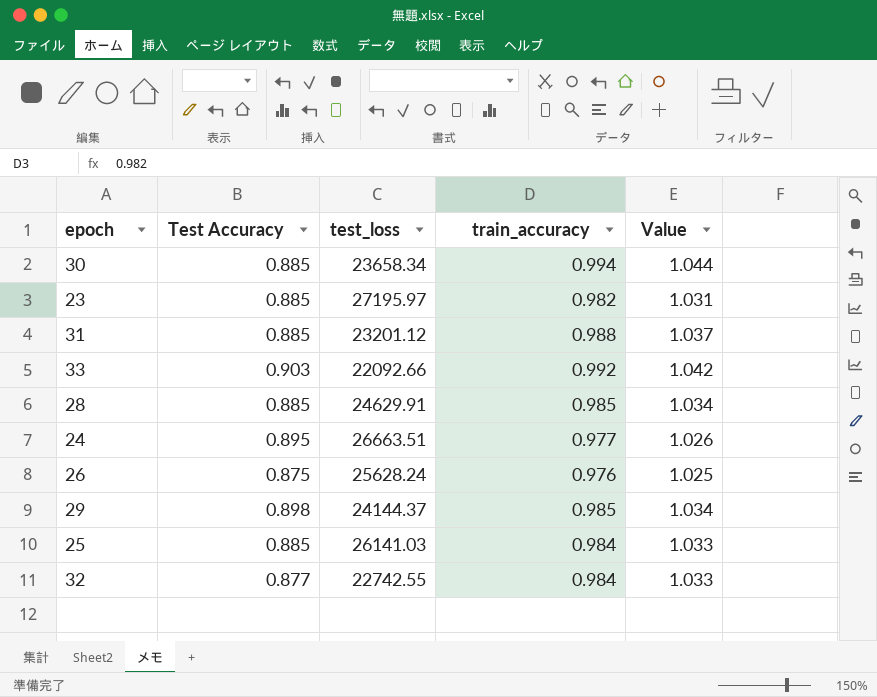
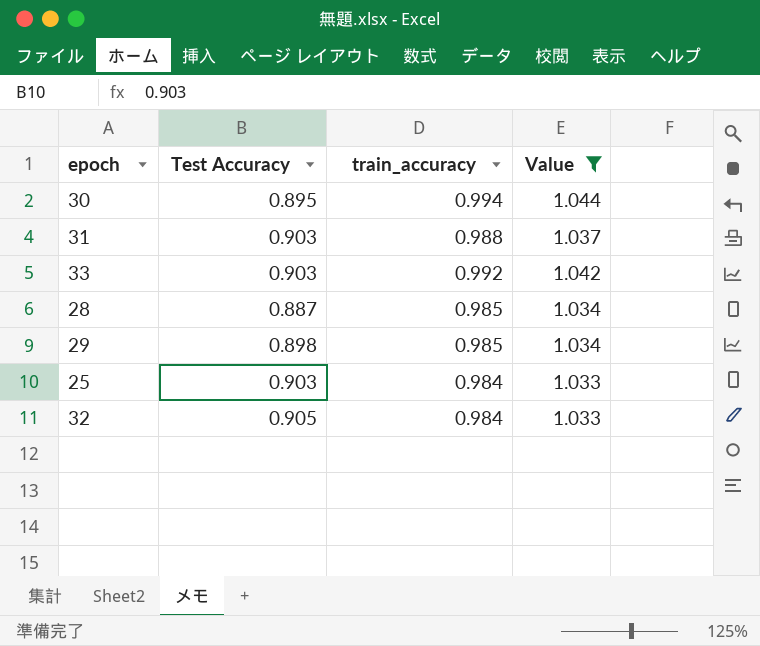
filter: none -> Value >= 1.033
column test_loss | position: 3 -> none
30 | Test Accuracy: 0.885 -> 0.895
31 | Test Accuracy: 0.885 -> 0.903
28 | Test Accuracy: 0.885 -> 0.887
25 | Test Accuracy: 0.885 -> 0.903
32 | Test Accuracy: 0.877 -> 0.905

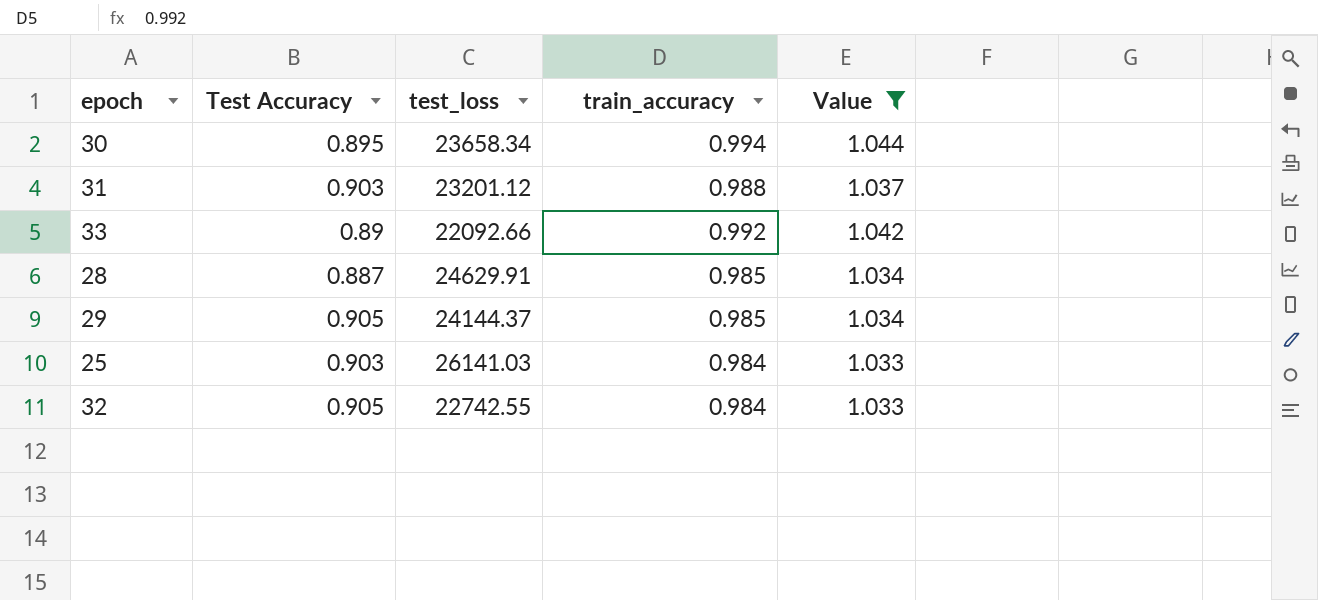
column test_loss | position: none -> 3
33 | Test Accuracy: 0.903 -> 0.89
29 | Test Accuracy: 0.898 -> 0.905

